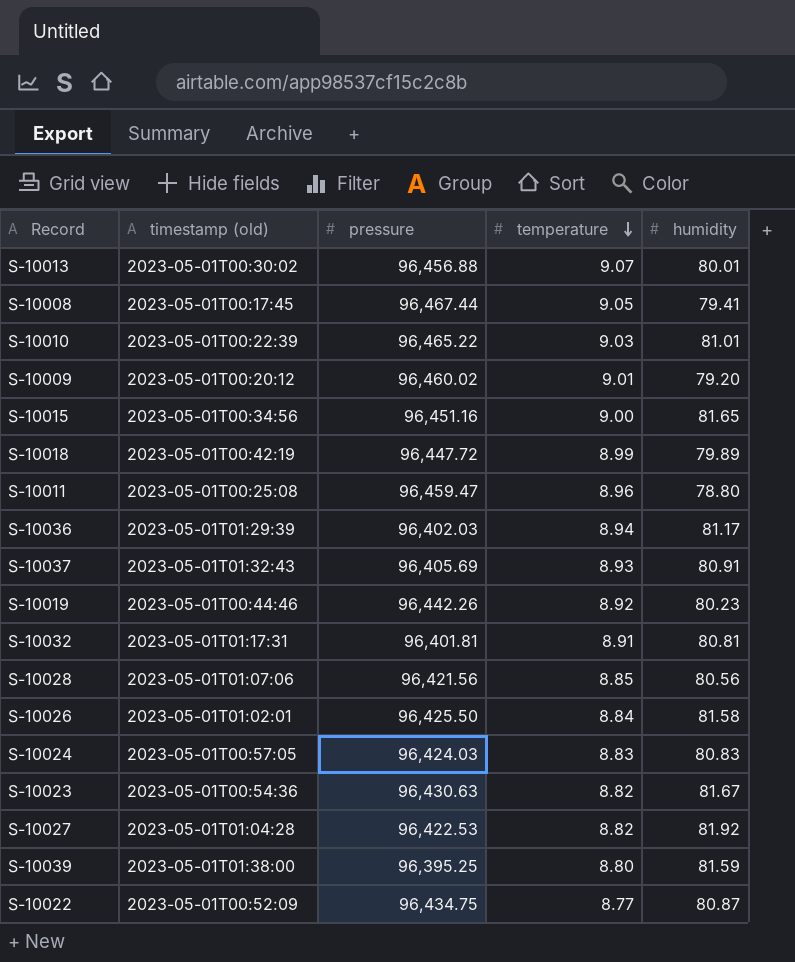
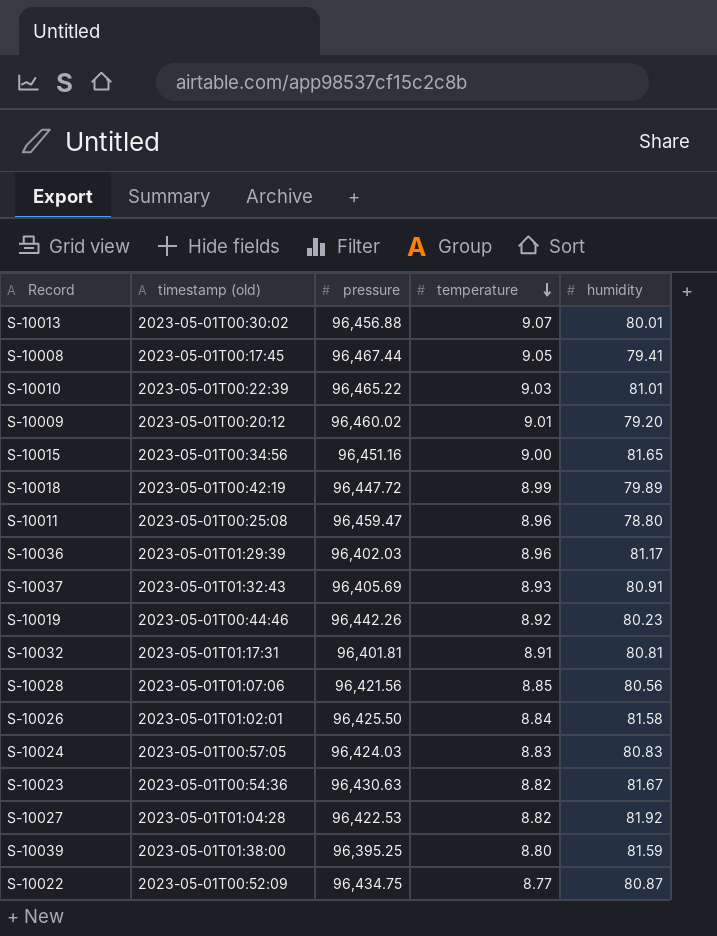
S-10036 | temperature: 8.94 -> 8.96

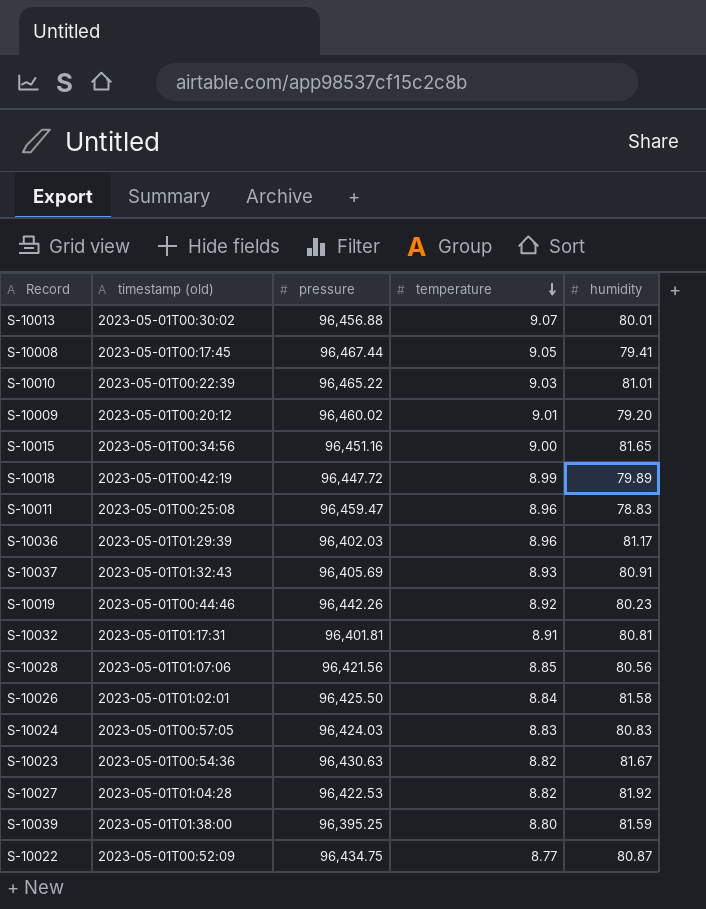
S-10011 | humidity: 78.80 -> 78.83

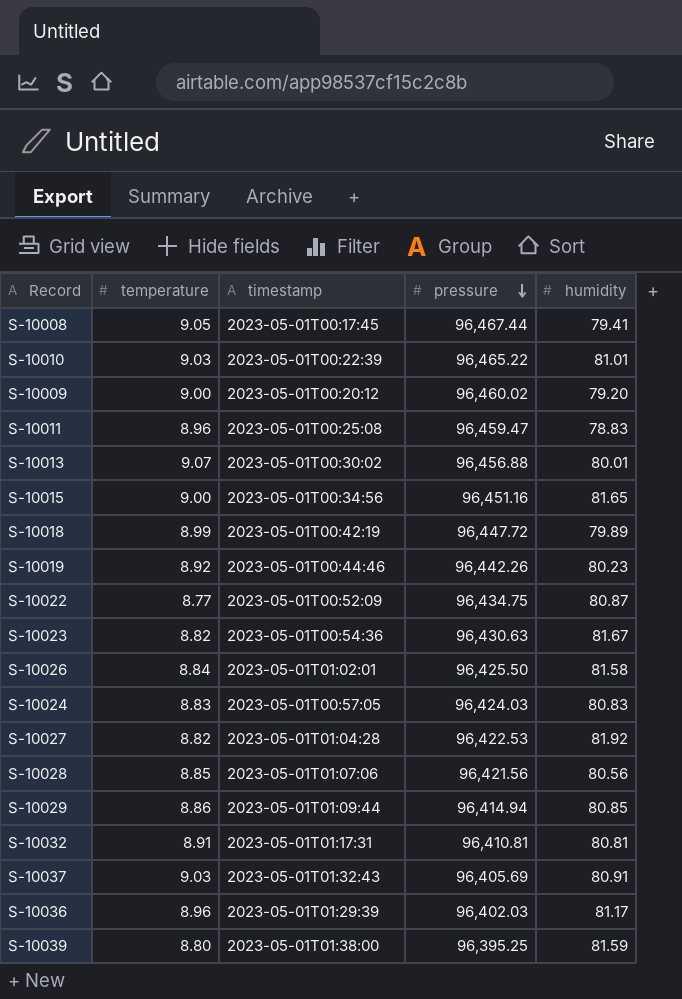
row order: temperature descending -> pressure descending
column temperature | position: 4 -> 2
column name: timestamp (old) -> timestamp
S-10009 | temperature: 9.01 -> 9.00
row S-10029: none -> 8.86 | 2023-05-01T01:09:44 | 96,414.94 | 80.85
S-10032 | pressure: 96,401.81 -> 96,410.81
S-10037 | temperature: 8.93 -> 9.03

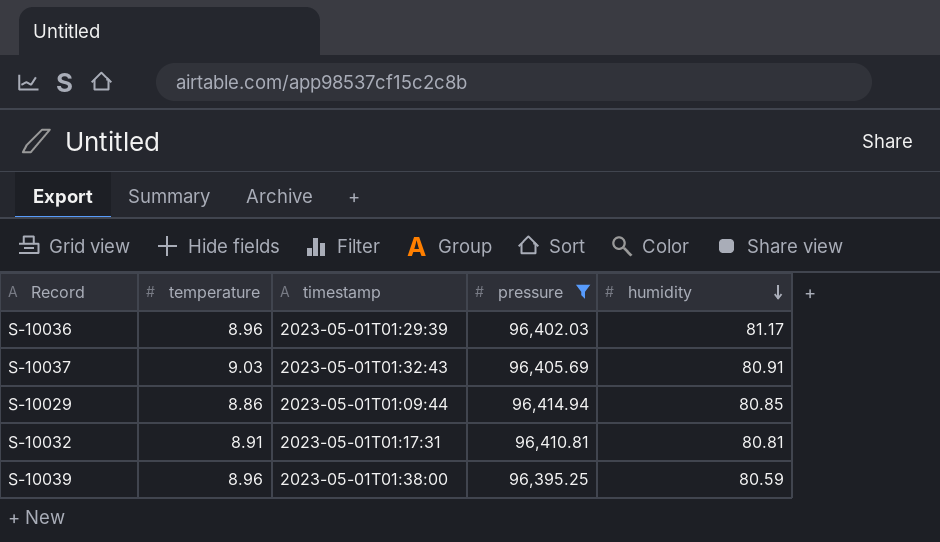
filter: none -> pressure <= 96,414.94
row order: pressure descending -> humidity descending
S-10039 | temperature: 8.80 -> 8.96
S-10039 | humidity: 81.59 -> 80.59

